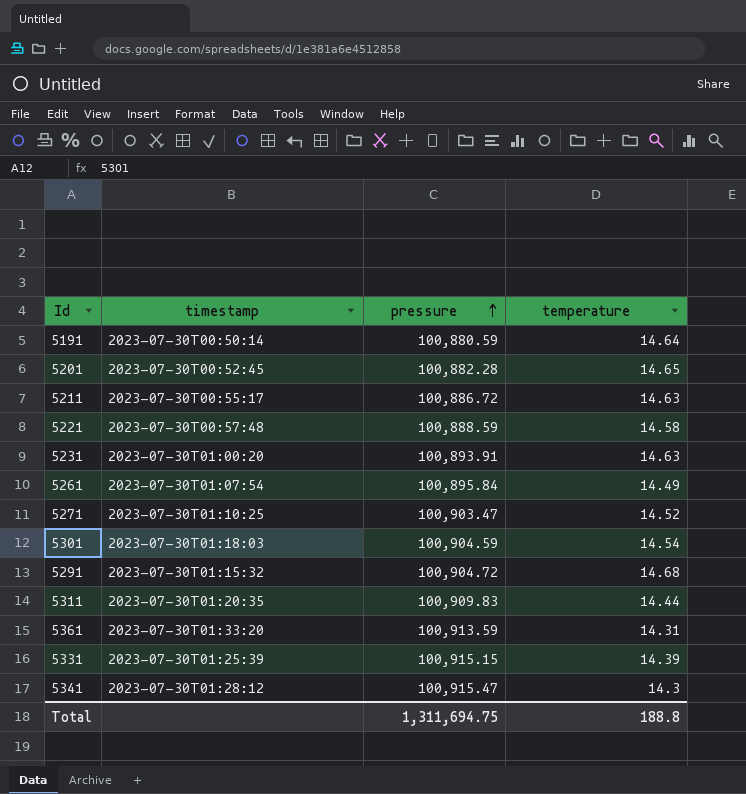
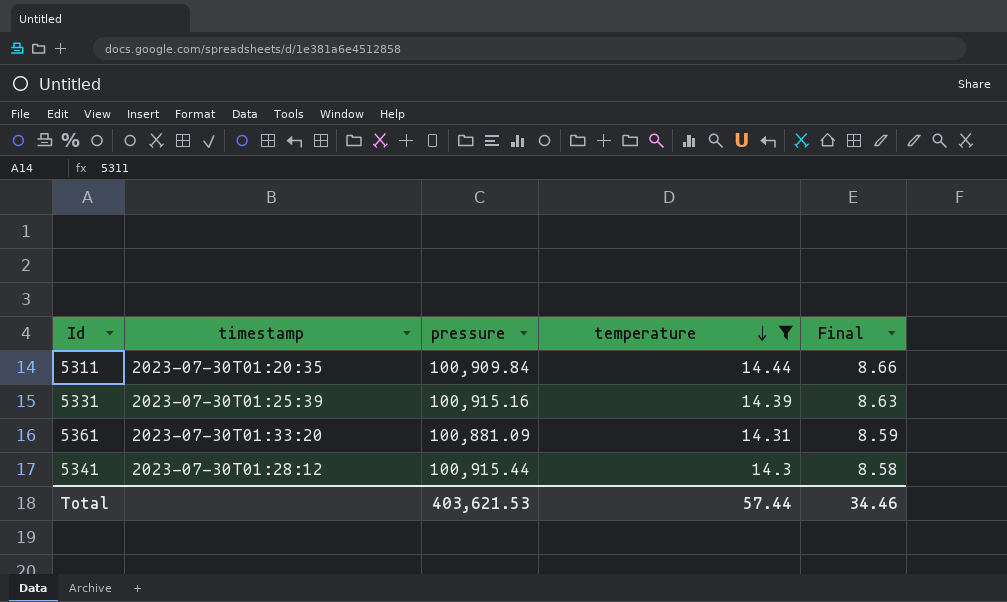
filter: none -> temperature <= 14.44
row order: pressure ascending -> temperature descending
column Final | formula: none -> [temperature] * 0.6
5311 | pressure: 100,909.83 -> 100,909.84
5331 | pressure: 100,915.15 -> 100,915.16
5361 | pressure: 100,913.59 -> 100,881.09
5341 | pressure: 100,915.47 -> 100,915.44
Total | pressure: 1,311,694.75 -> 403,621.53
Total | temperature: 188.8 -> 57.44

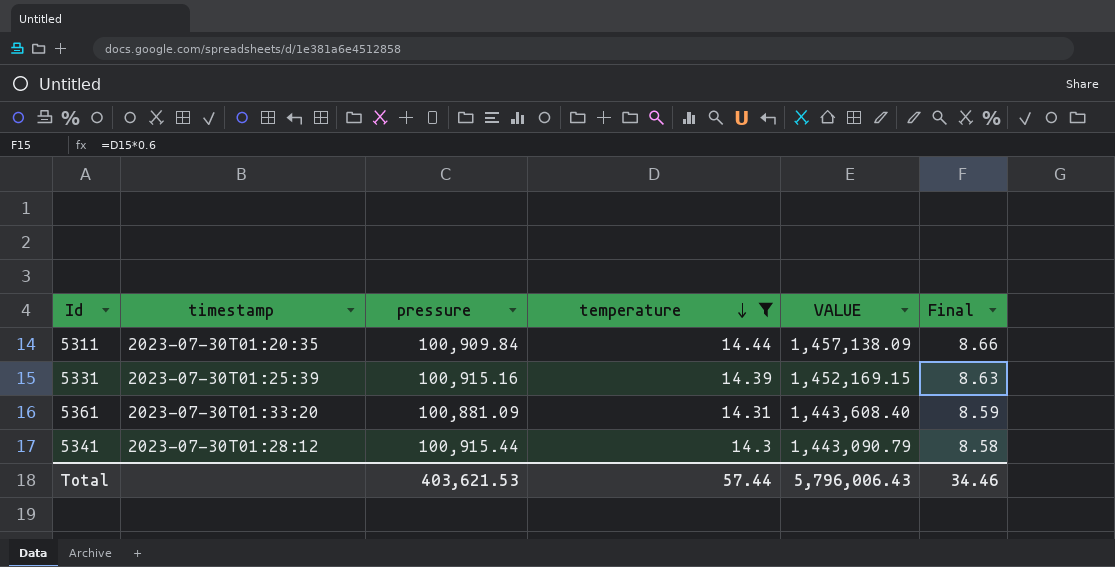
column VALUE | formula: none -> [pressure] * [temperature]

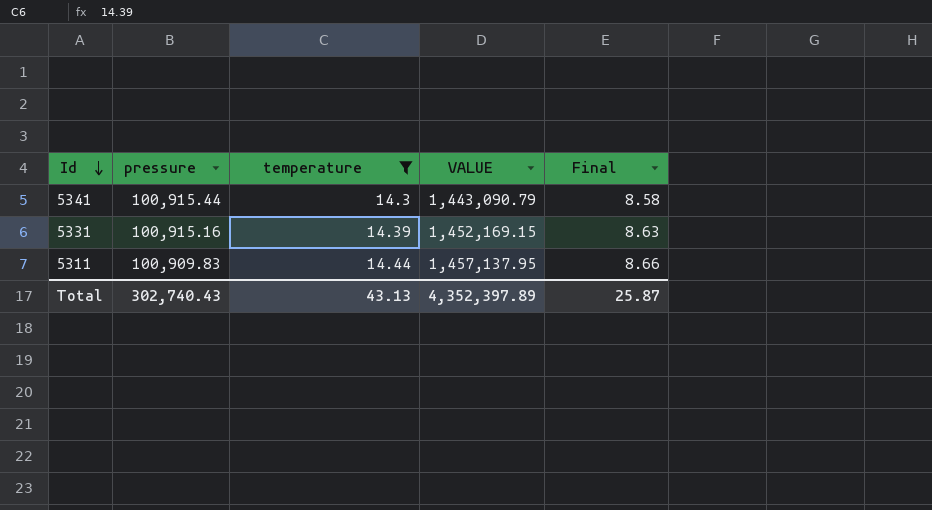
row order: temperature descending -> Id descending
column timestamp | position: 2 -> none
row 5361: 2023-07-30T01:33:20 | 100,881.09 | 14.31 | 1,443,608.40 | 8.59 -> none
5311 | pressure: 100,909.84 -> 100,909.83
5311 | VALUE: 1,457,138.09 -> 1,457,137.95
Total | pressure: 403,621.53 -> 302,740.43
Total | temperature: 57.44 -> 43.13
Total | VALUE: 5,796,006.43 -> 4,352,397.89
Total | Final: 34.46 -> 25.87

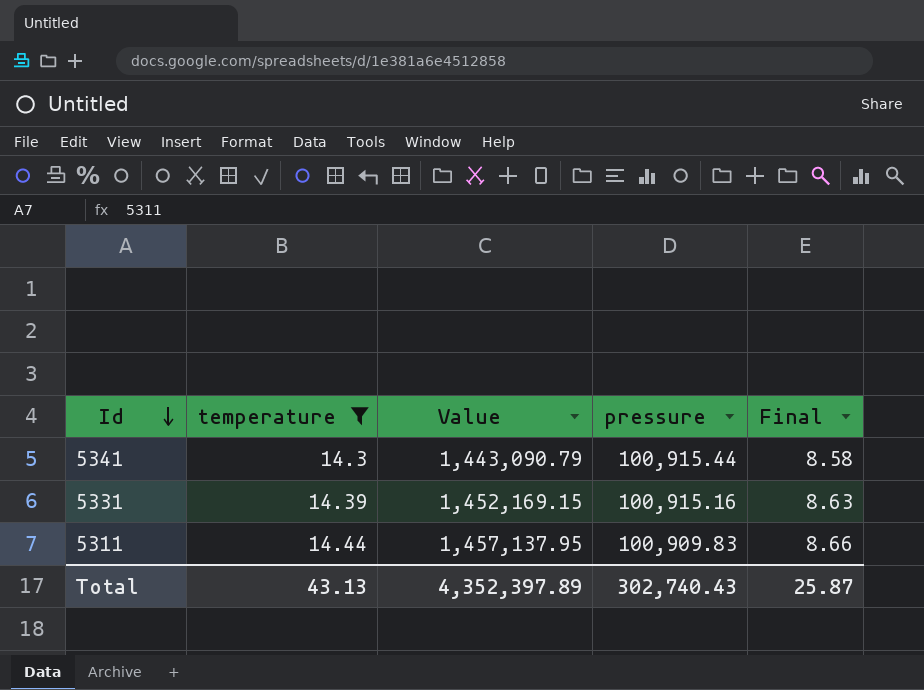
column name: VALUE -> Value
column pressure | position: 2 -> 4

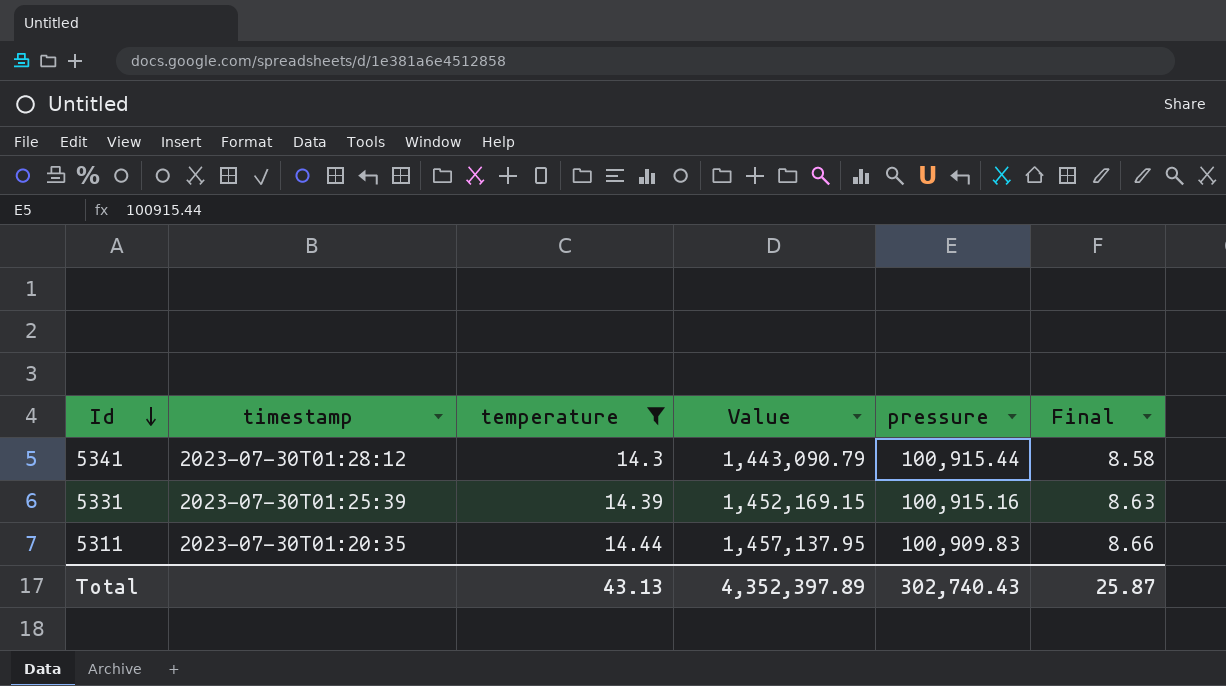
column timestamp | position: none -> 2

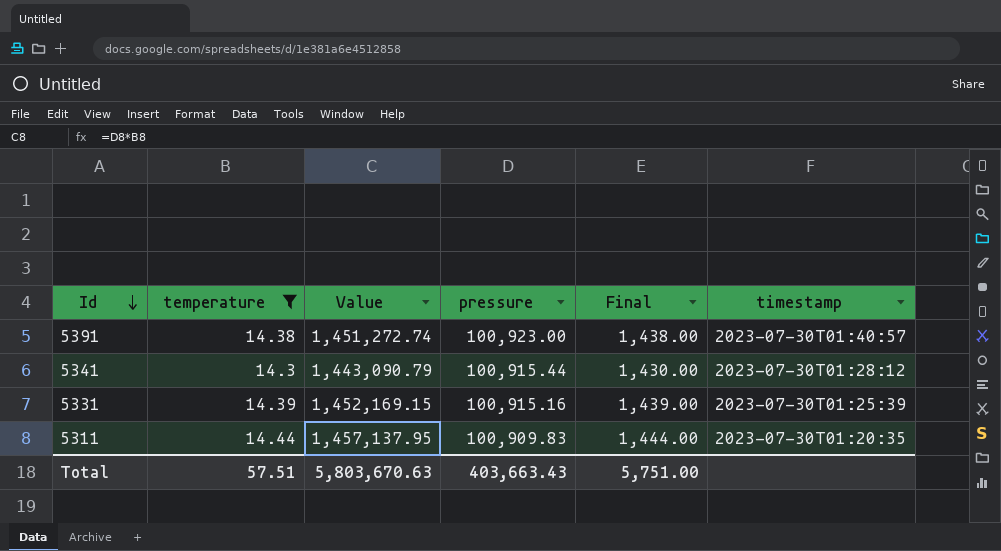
column Final | formula: [temperature] * 0.6 -> [temperature] * 100
column timestamp | position: 2 -> 6
row 5391: none -> 14.38 | 1,451,272.74 | 100,923.00 | 1,438.00 | 2023-07-30T01:40:57
Total | temperature: 43.13 -> 57.51
Total | Value: 4,352,397.89 -> 5,803,670.63
Total | pressure: 302,740.43 -> 403,663.43
Total | Final: 25.87 -> 5,751.00

